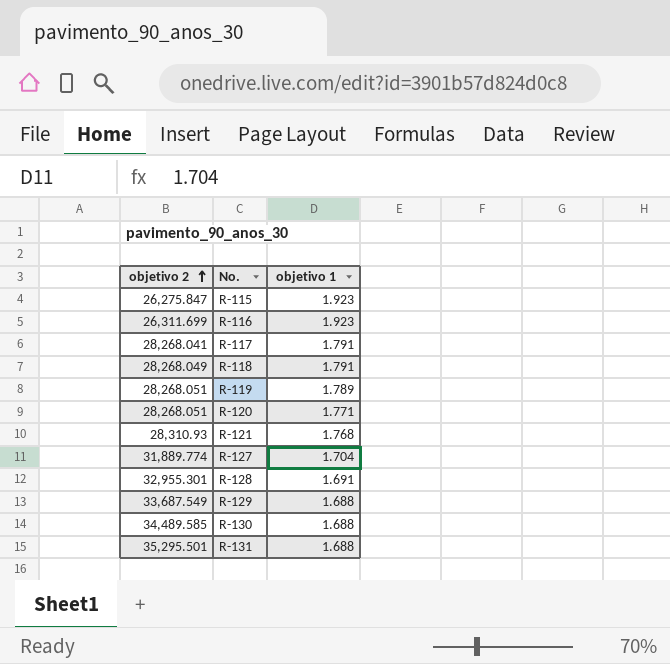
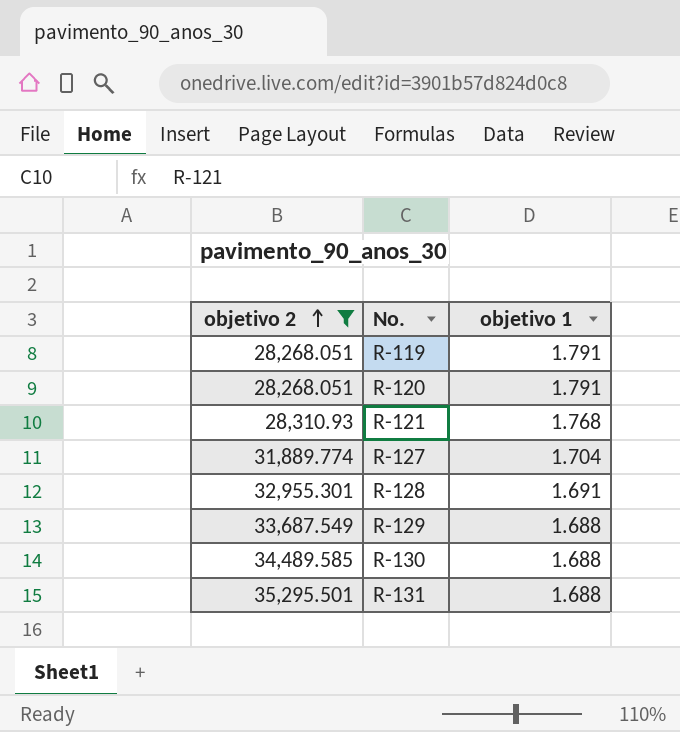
filter: none -> objetivo 2 >= 28,268.051
R-119 | objetivo 1: 1.789 -> 1.791
R-120 | objetivo 1: 1.771 -> 1.791

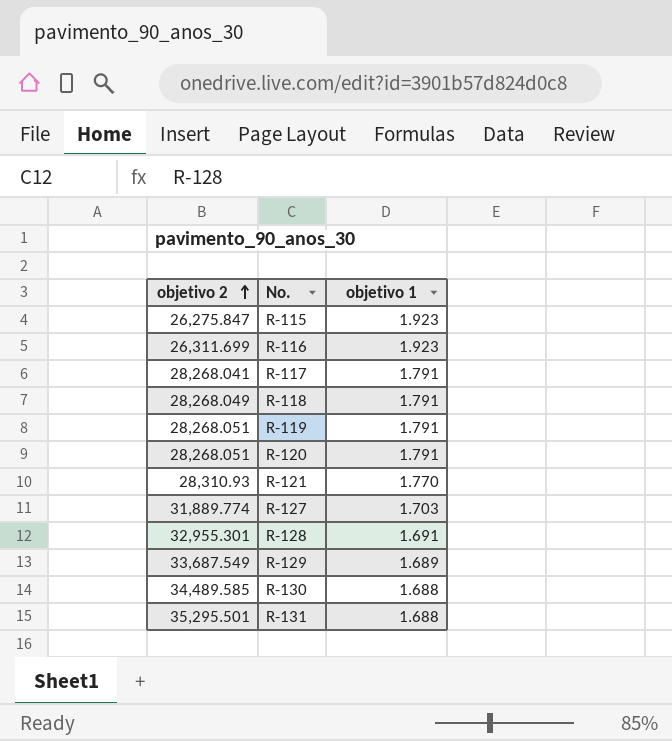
filter: objetivo 2 >= 28,268.051 -> none
R-121 | objetivo 1: 1.768 -> 1.770
R-127 | objetivo 1: 1.704 -> 1.703
R-129 | objetivo 1: 1.688 -> 1.689

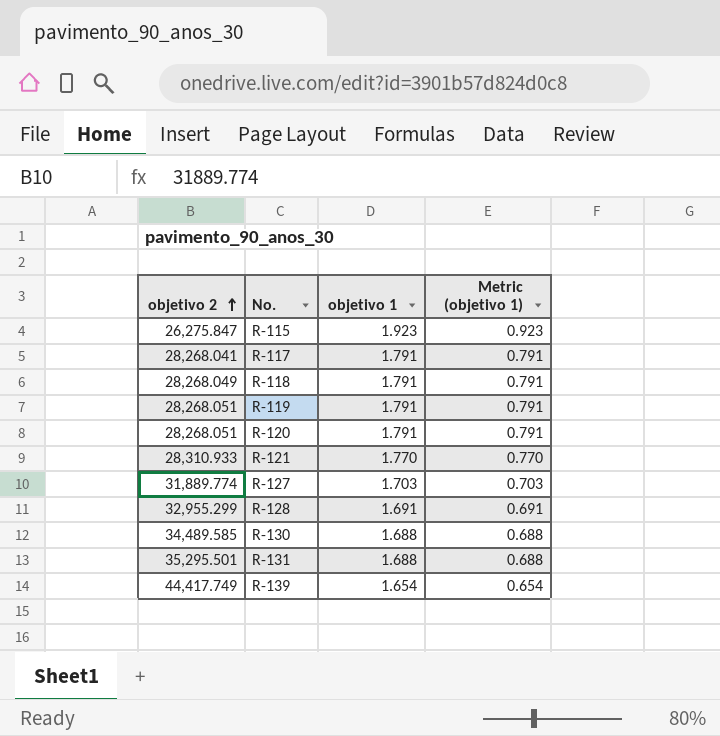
column Metric (objetivo 1) | formula: none -> [objetivo 1] - 1
row R-116: 26,311.699 | 1.923 -> none
row R-129: 33,687.549 | 1.689 -> none
R-121 | objetivo 2: 28,310.93 -> 28,310.933
R-128 | objetivo 2: 32,955.301 -> 32,955.299
row R-139: none -> 44,417.749 | 1.654 | 0.654

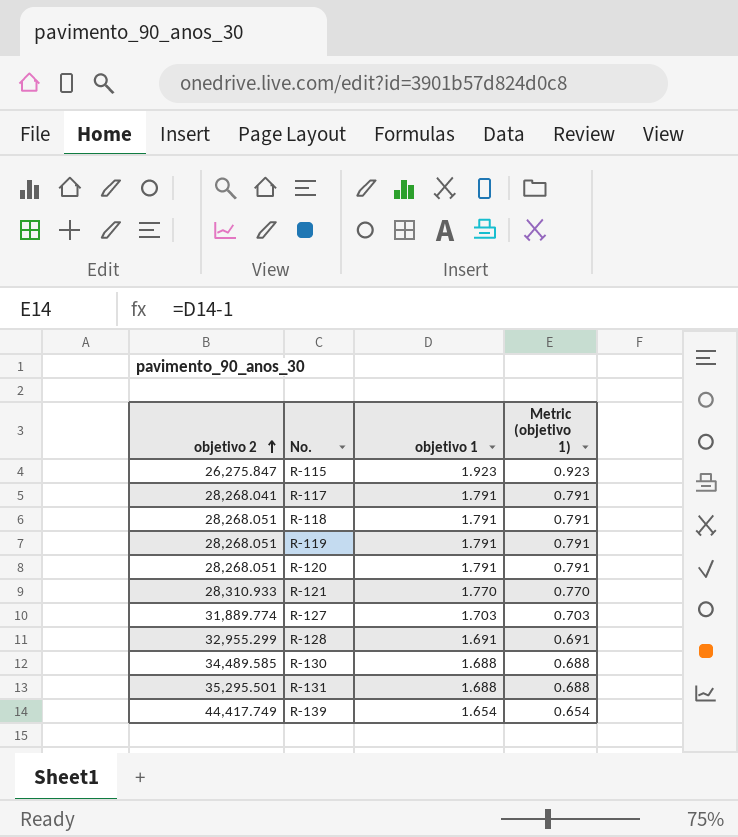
R-118 | objetivo 2: 28,268.049 -> 28,268.051

